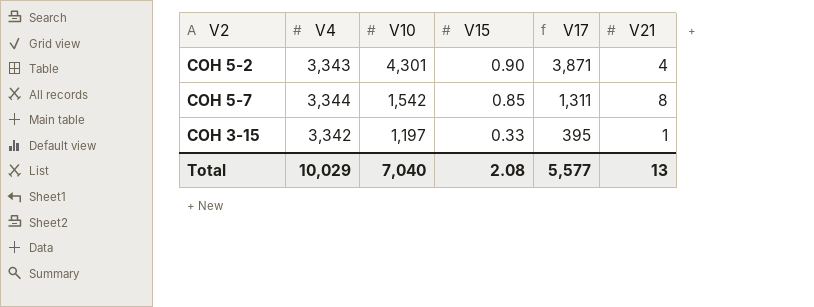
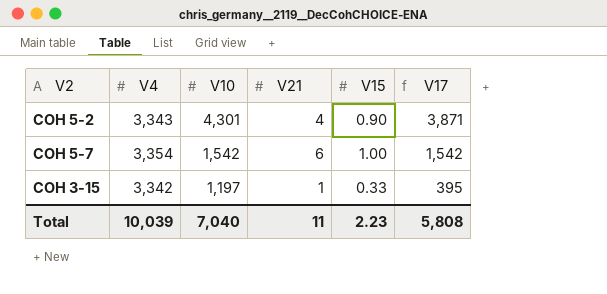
column V21 | position: 6 -> 4
COH 5-7 | V4: 3,344 -> 3,354
COH 5-7 | V21: 8 -> 6
COH 5-7 | V15: 0.85 -> 1.00
COH 5-7 | V17: 1,311 -> 1,542
Total | V4: 10,029 -> 10,039
Total | V21: 13 -> 11
Total | V15: 2.08 -> 2.23
Total | V17: 5,577 -> 5,808

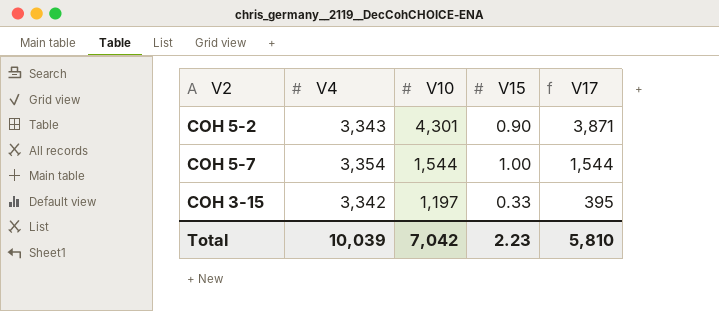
column V21 | position: 4 -> none
COH 5-7 | V10: 1,542 -> 1,544
COH 5-7 | V17: 1,542 -> 1,544
Total | V10: 7,040 -> 7,042
Total | V17: 5,808 -> 5,810

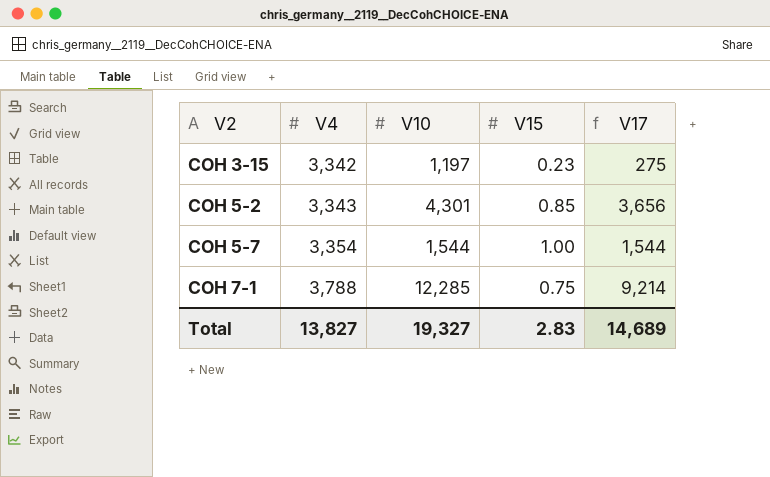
row order: V10 descending -> V2 ascending
COH 3-15 | V15: 0.33 -> 0.23
COH 3-15 | V17: 395 -> 275
COH 5-2 | V15: 0.90 -> 0.85
COH 5-2 | V17: 3,871 -> 3,656
row COH 7-1: none -> 3,788 | 12,285 | 0.75 | 9,214
Total | V4: 10,039 -> 13,827
Total | V10: 7,042 -> 19,327
Total | V15: 2.23 -> 2.83
Total | V17: 5,810 -> 14,689

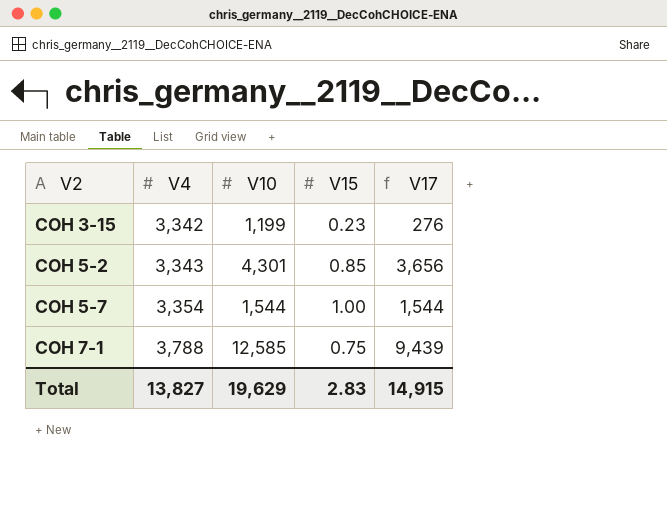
COH 3-15 | V10: 1,197 -> 1,199
COH 3-15 | V17: 275 -> 276
COH 7-1 | V10: 12,285 -> 12,585
COH 7-1 | V17: 9,214 -> 9,439
Total | V10: 19,327 -> 19,629
Total | V17: 14,689 -> 14,915

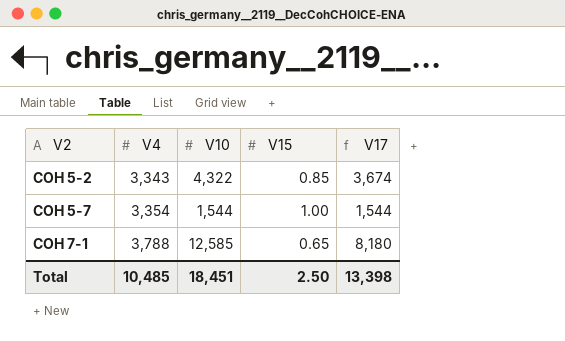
row COH 3-15: 3,342 | 1,199 | 0.23 | 276 -> none
COH 5-2 | V10: 4,301 -> 4,322
COH 5-2 | V17: 3,656 -> 3,674
COH 7-1 | V15: 0.75 -> 0.65
COH 7-1 | V17: 9,439 -> 8,180
Total | V4: 13,827 -> 10,485
Total | V10: 19,629 -> 18,451
Total | V15: 2.83 -> 2.50
Total | V17: 14,915 -> 13,398

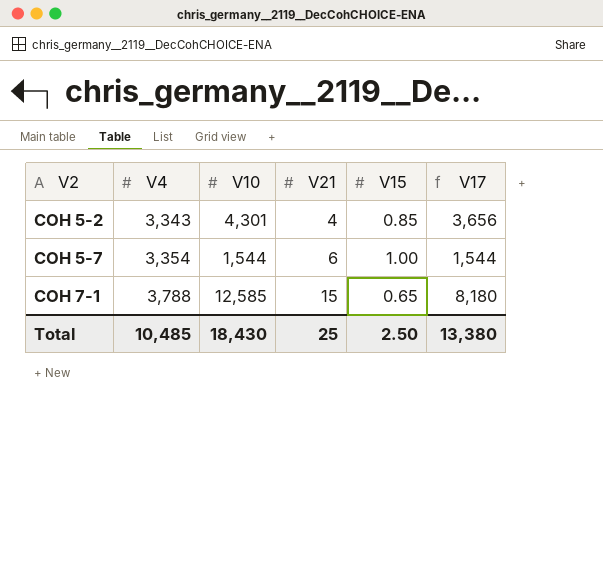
column V21 | position: none -> 4
COH 5-2 | V10: 4,322 -> 4,301
COH 5-2 | V17: 3,674 -> 3,656
Total | V10: 18,451 -> 18,430
Total | V17: 13,398 -> 13,380

